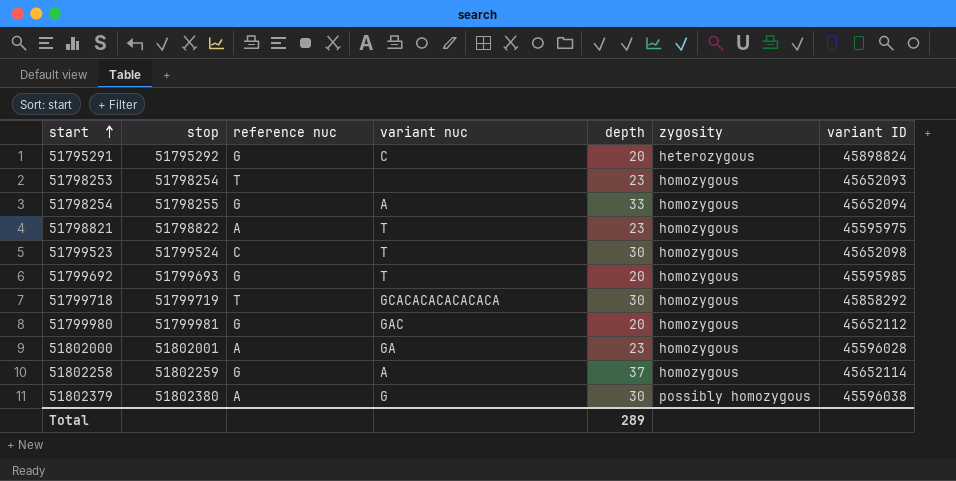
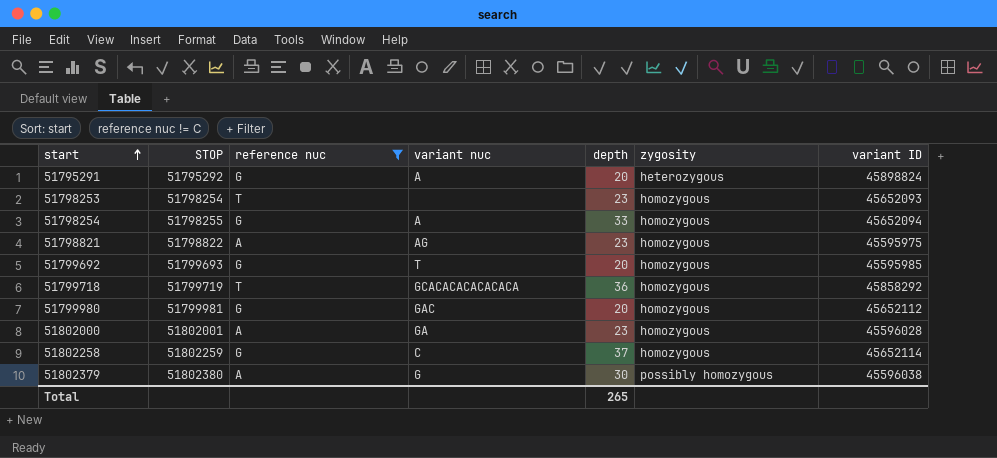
filter: none -> reference nuc != C
column name: stop -> STOP
51795291 | variant nuc: C -> A
51798821 | variant nuc: T -> AG
51799718 | depth: 30 -> 36
51802258 | variant nuc: A -> C
Total | depth: 289 -> 265

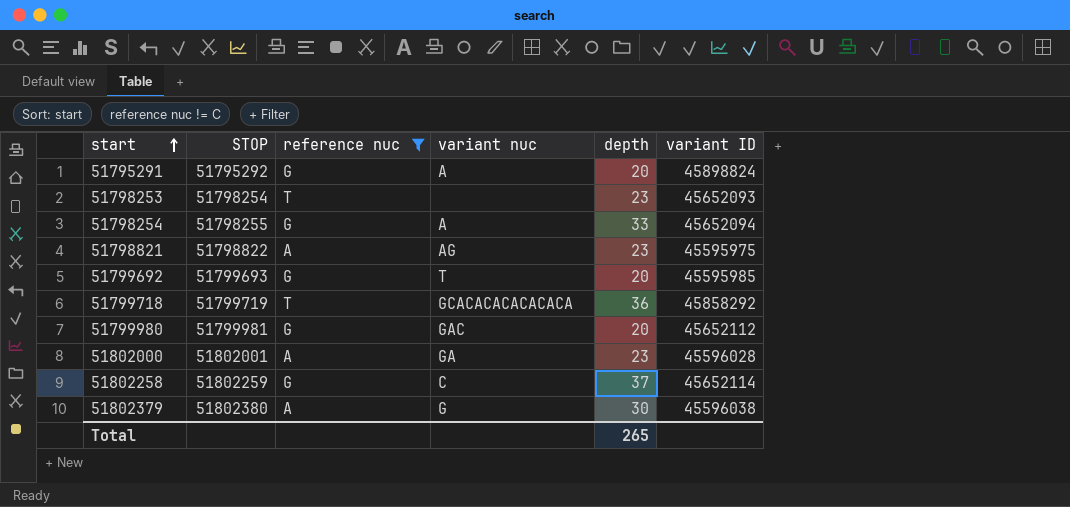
column zygosity | position: 6 -> none

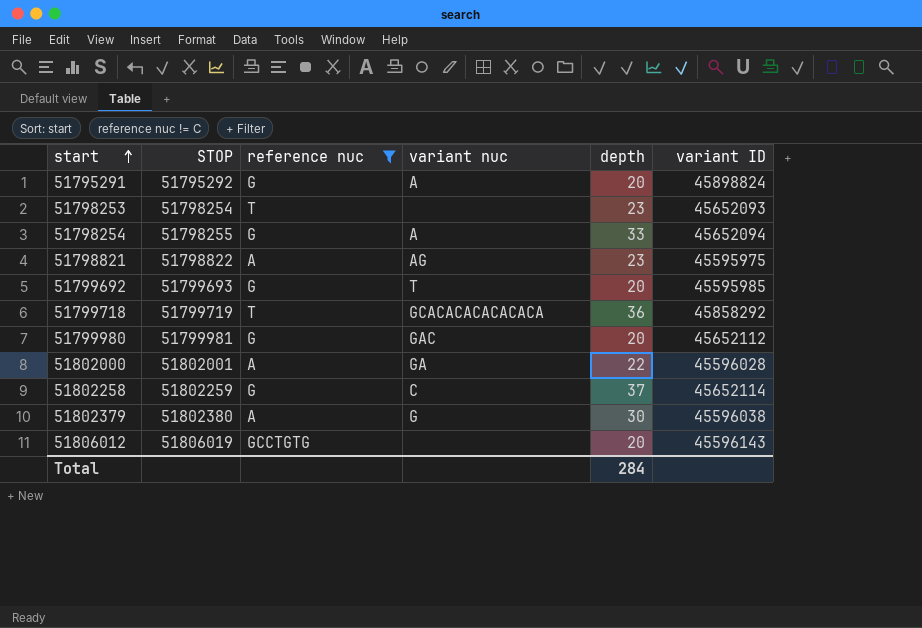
51802000 | depth: 23 -> 22
row 51806012: none -> 51806019 | GCCTGTG | none | 20 | 45596143
Total | depth: 265 -> 284

